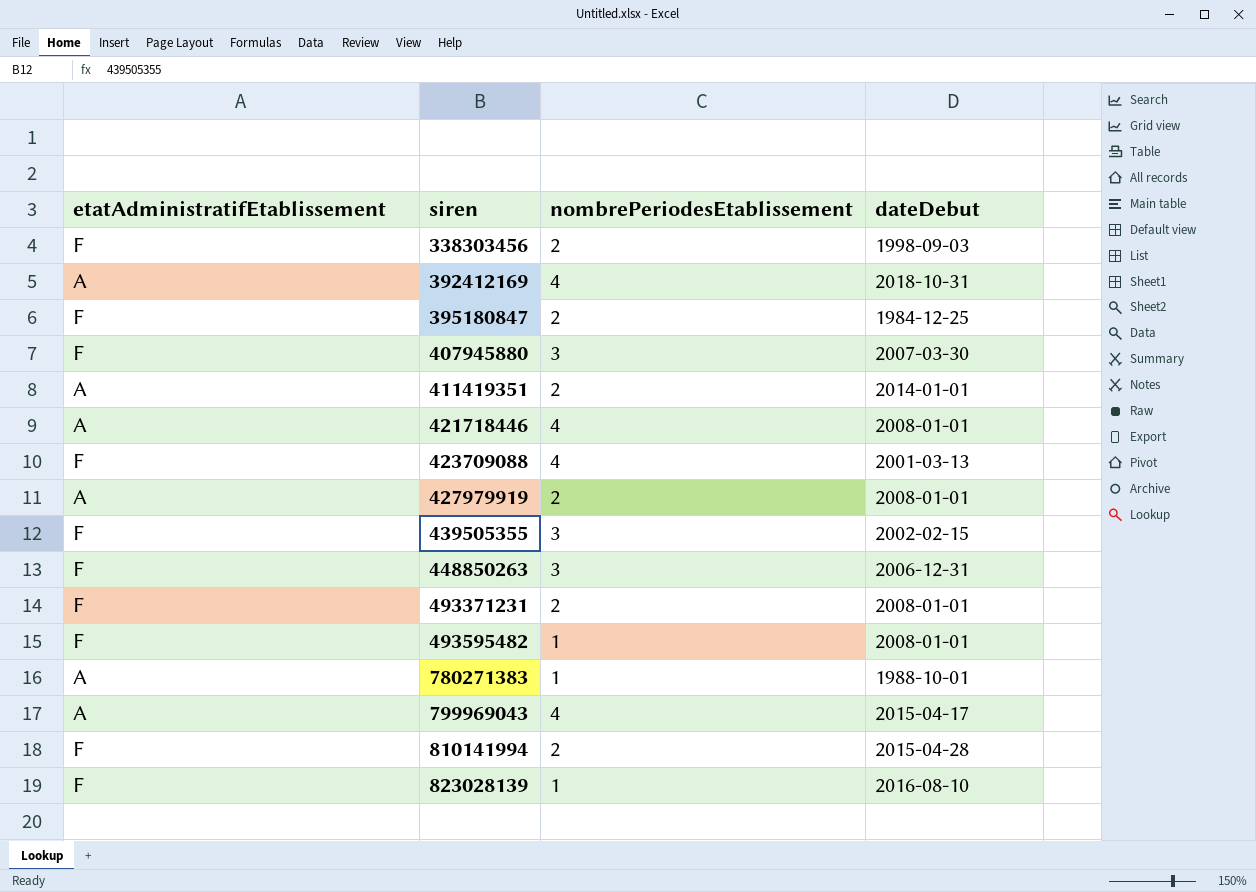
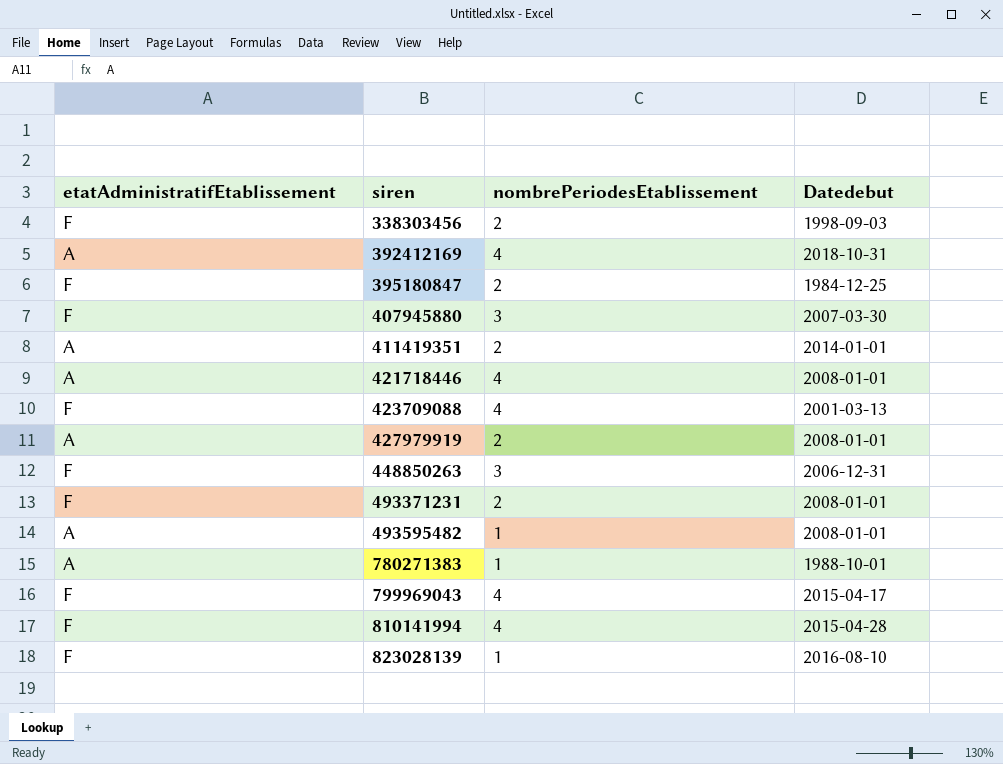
column name: dateDebut -> Datedebut
row 439505355: F | 3 | 2002-02-15 -> none
493595482 | etatAdministratifEtablissement: F -> A
799969043 | etatAdministratifEtablissement: A -> F
810141994 | nombrePeriodesEtablissement: 2 -> 4

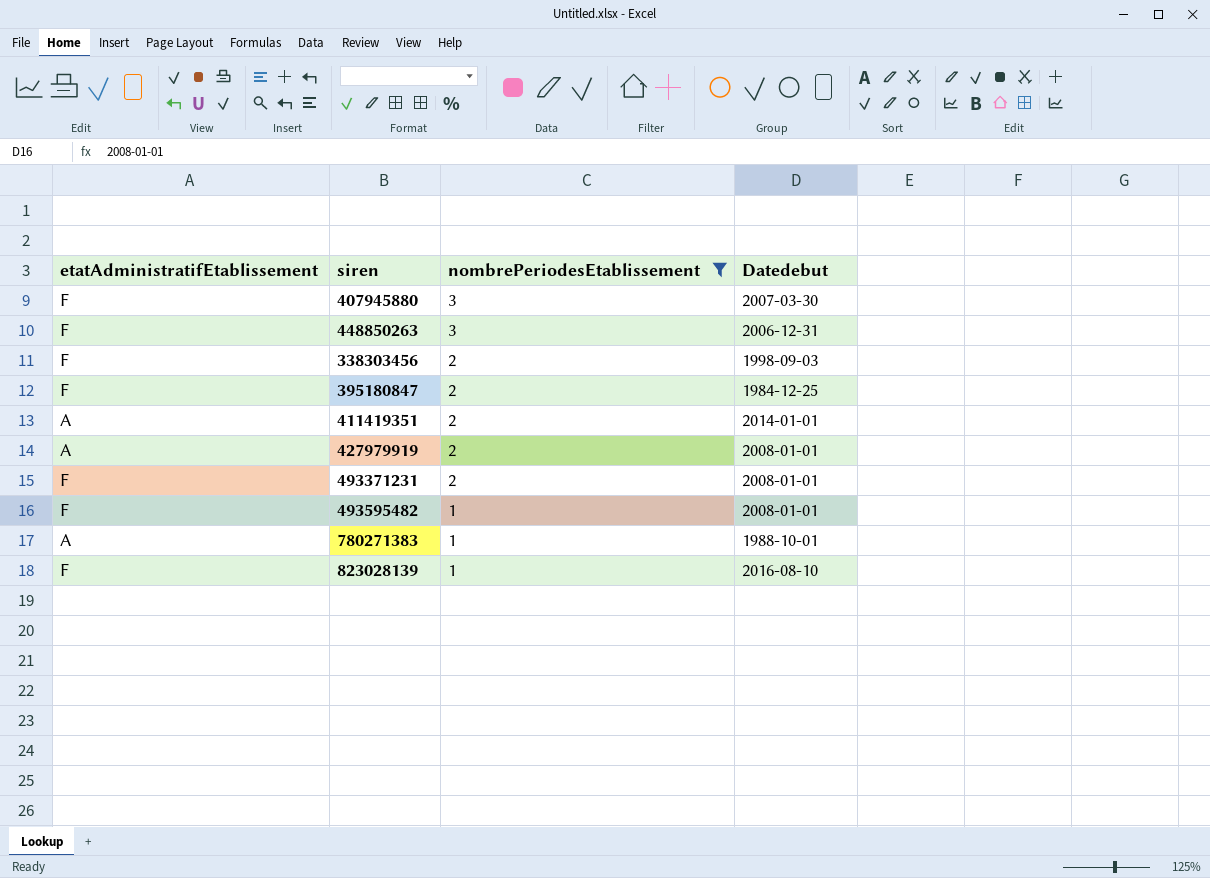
filter: none -> nombrePeriodesEtablissement != 4
row order: siren ascending -> nombrePeriodesEtablissement descending
493595482 | etatAdministratifEtablissement: A -> F

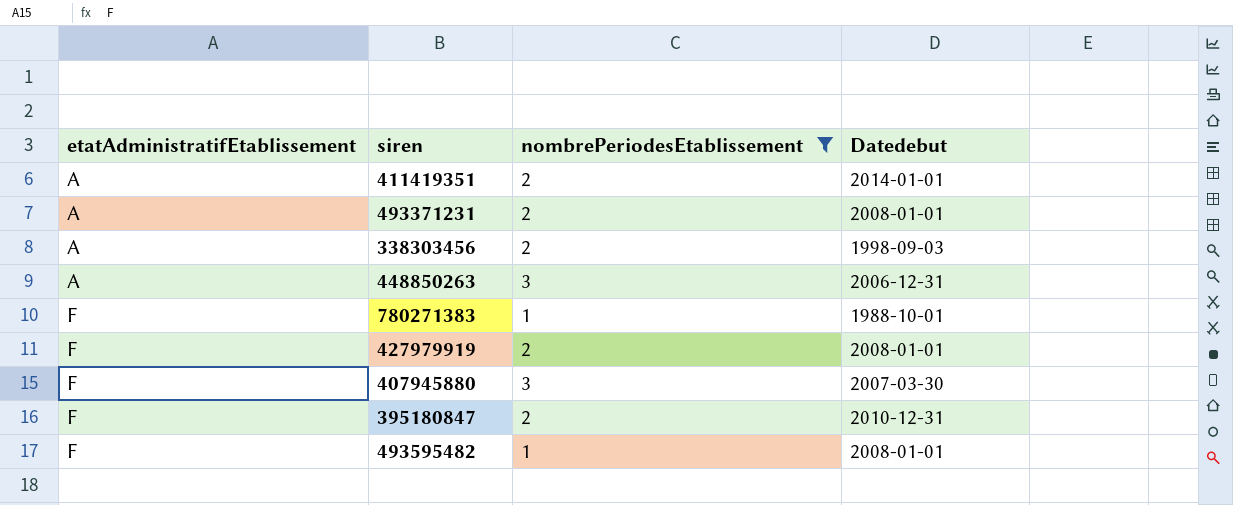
row order: nombrePeriodesEtablissement descending -> etatAdministratifEtablissement ascending
row 823028139: F | 1 | 2016-08-10 -> none
493371231 | etatAdministratifEtablissement: F -> A
338303456 | etatAdministratifEtablissement: F -> A
448850263 | etatAdministratifEtablissement: F -> A
780271383 | etatAdministratifEtablissement: A -> F
427979919 | etatAdministratifEtablissement: A -> F
395180847 | Datedebut: 1984-12-25 -> 2010-12-31

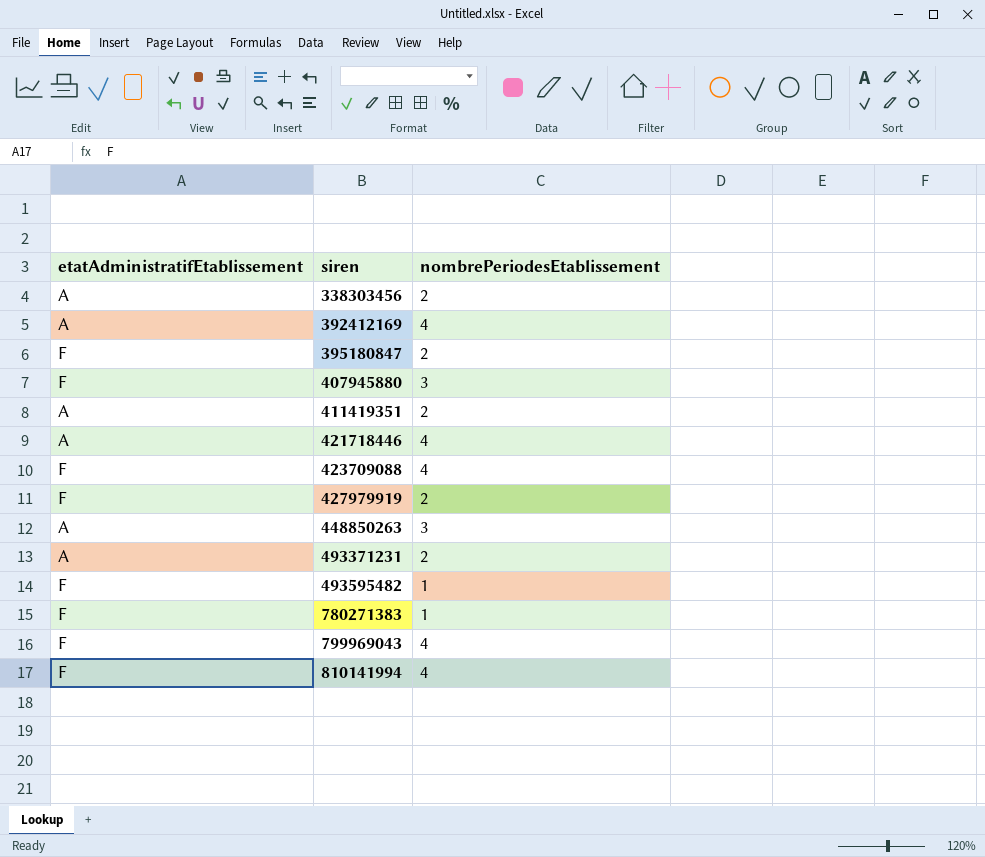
filter: nombrePeriodesEtablissement != 4 -> none
row order: etatAdministratifEtablissement ascending -> siren ascending
column Datedebut | position: 4 -> none

